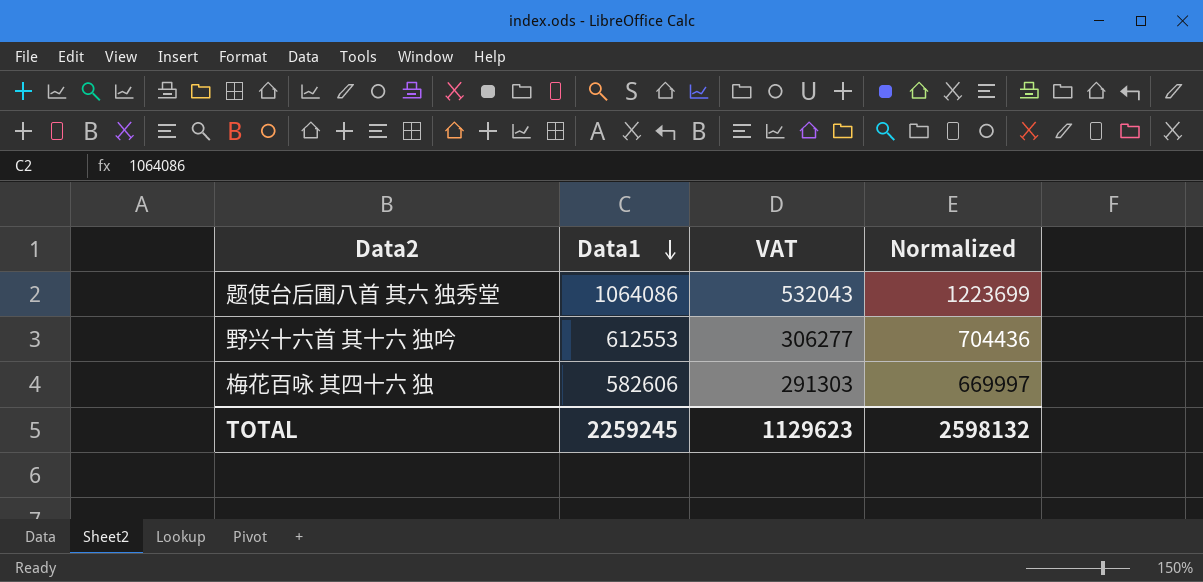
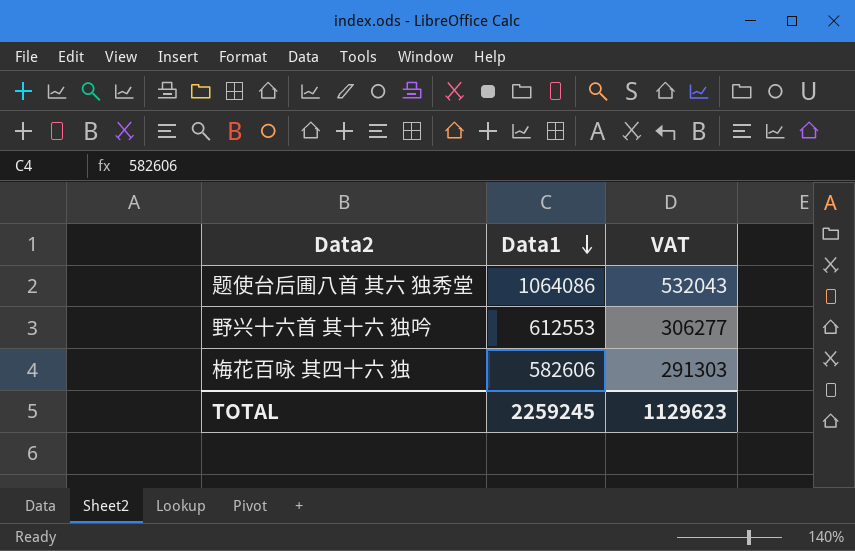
column Normalized | formula: [Data1] * 1.15 -> none

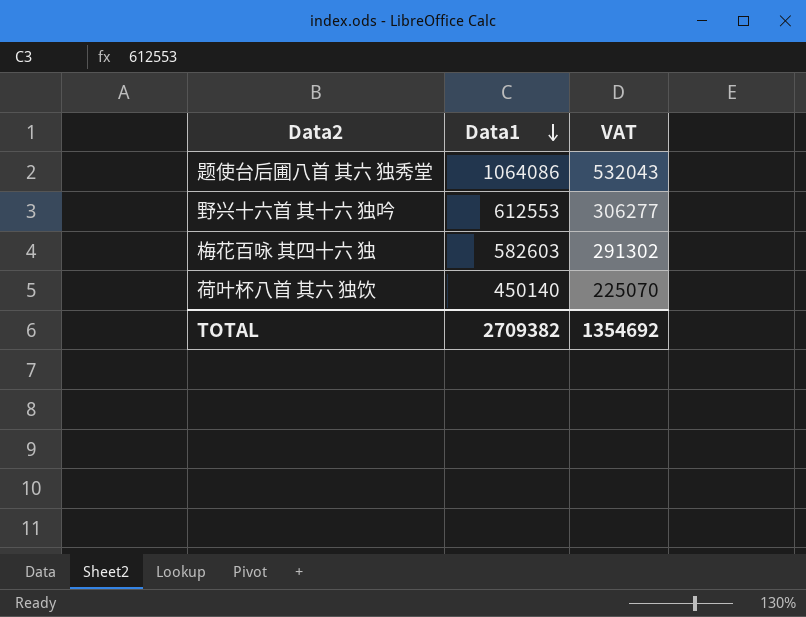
梅花百咏 其四十六 独 | Data1: 582606 -> 582603
梅花百咏 其四十六 独 | VAT: 291303 -> 291302
row 荷叶杯八首 其六 独饮: none -> 450140 | 225070
TOTAL | Data1: 2259245 -> 2709382
TOTAL | VAT: 1129623 -> 1354692

